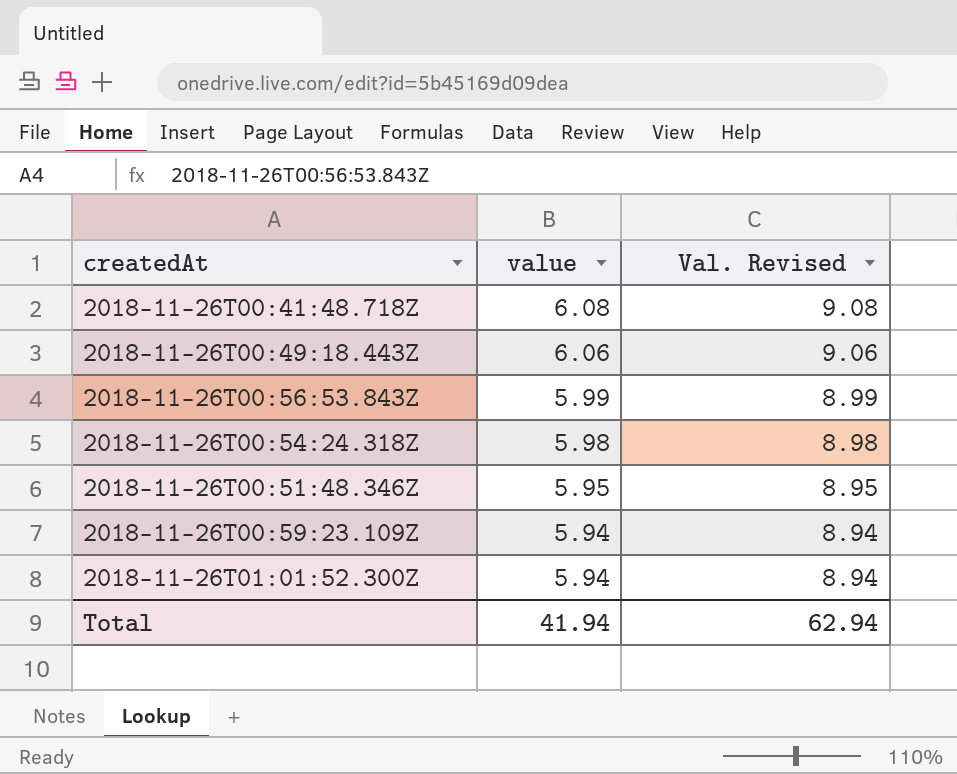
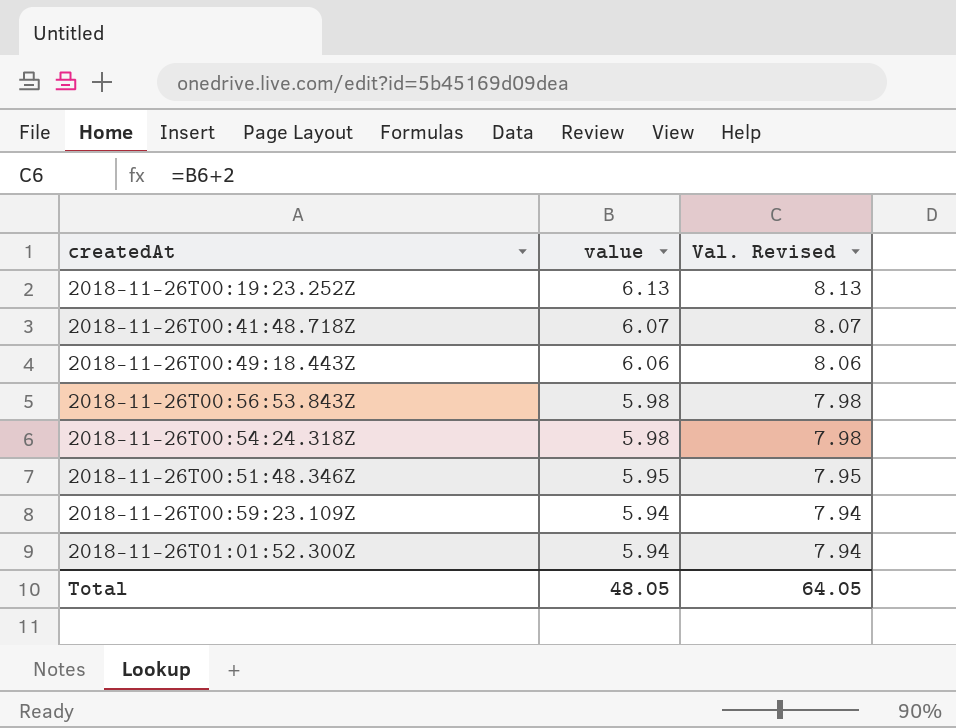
column Val. Revised | formula: [value] + 3 -> [value] + 2
row 2018-11-26T00:19:23.252Z: none -> 6.13 | 8.13
2018-11-26T00:41:48.718Z | value: 6.08 -> 6.07
2018-11-26T00:56:53.843Z | value: 5.99 -> 5.98
Total | value: 41.94 -> 48.05
Total | Val. Revised: 62.94 -> 64.05

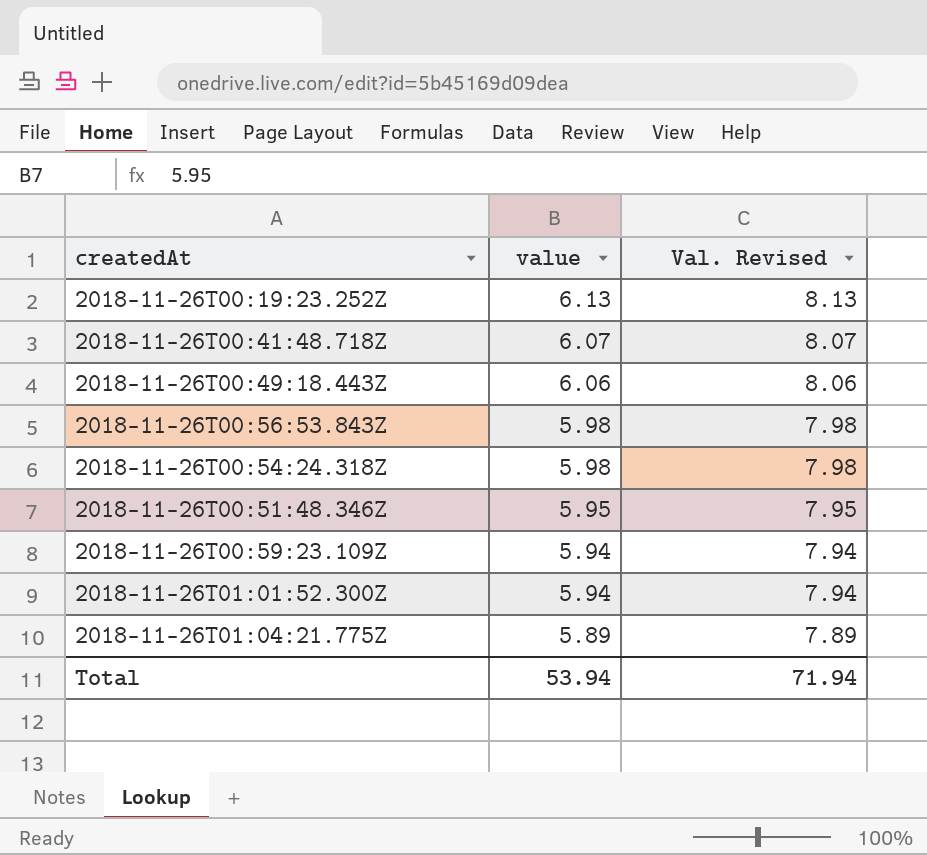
row 2018-11-26T01:04:21.775Z: none -> 5.89 | 7.89
Total | value: 48.05 -> 53.94
Total | Val. Revised: 64.05 -> 71.94

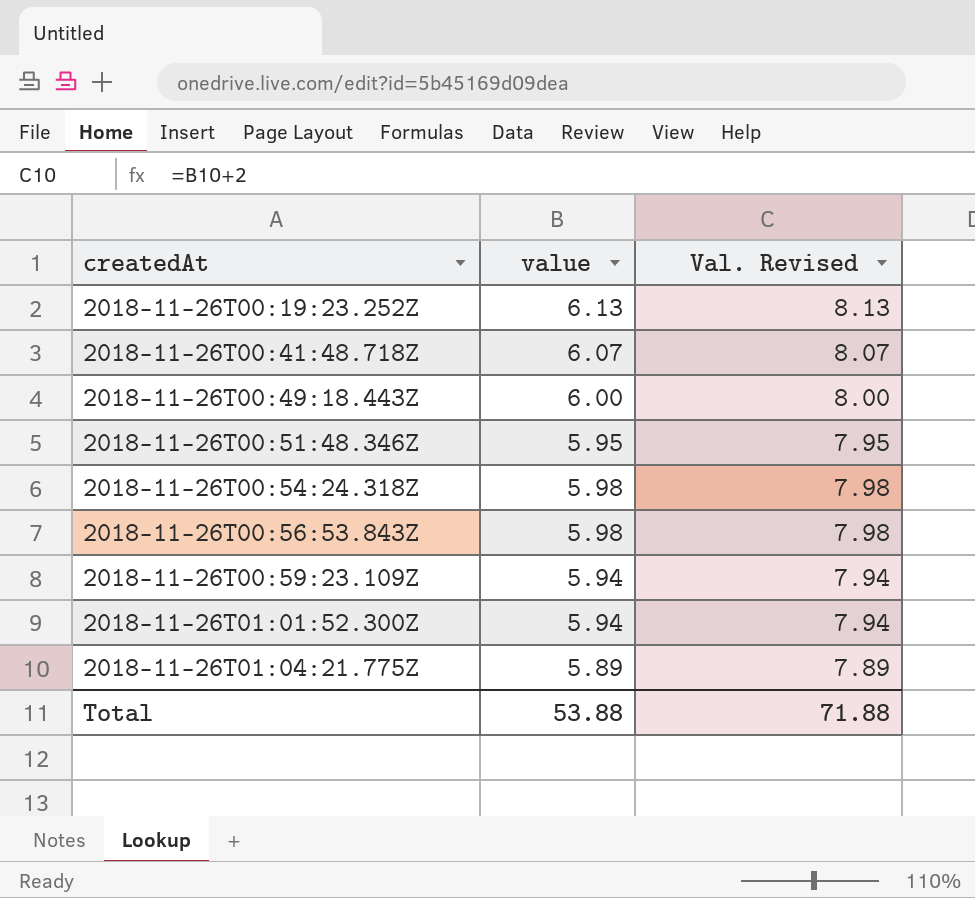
row order: value descending -> createdAt ascending
2018-11-26T00:49:18.443Z | value: 6.06 -> 6.00
2018-11-26T00:49:18.443Z | Val. Revised: 8.06 -> 8.00
Total | value: 53.94 -> 53.88
Total | Val. Revised: 71.94 -> 71.88

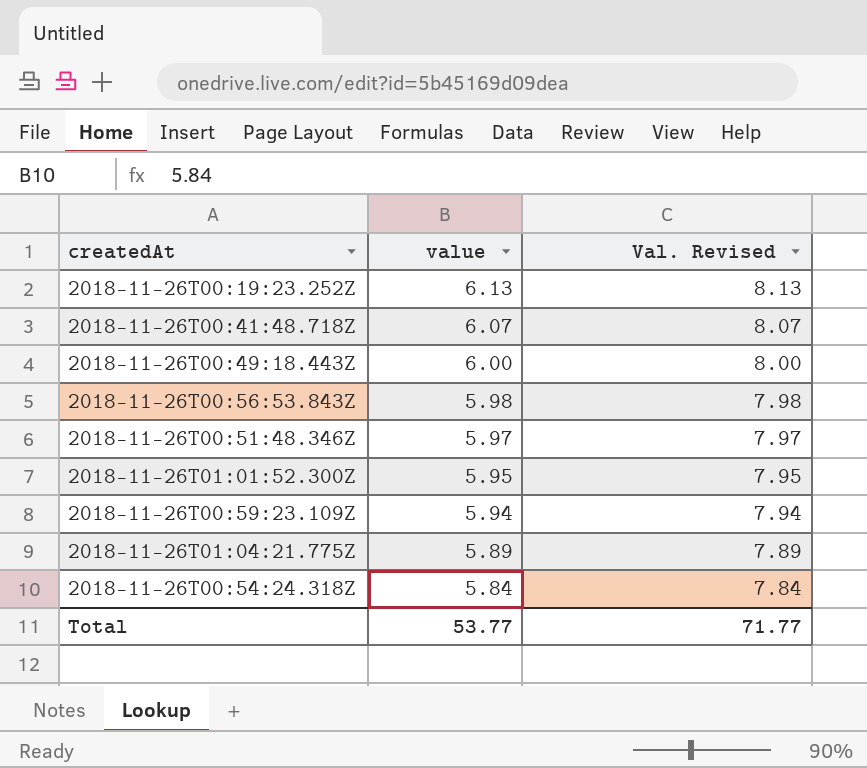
row order: createdAt ascending -> value descending
2018-11-26T00:51:48.346Z | value: 5.95 -> 5.97
2018-11-26T00:51:48.346Z | Val. Revised: 7.95 -> 7.97
2018-11-26T01:01:52.300Z | value: 5.94 -> 5.95
2018-11-26T01:01:52.300Z | Val. Revised: 7.94 -> 7.95
2018-11-26T00:54:24.318Z | value: 5.98 -> 5.84
2018-11-26T00:54:24.318Z | Val. Revised: 7.98 -> 7.84
Total | value: 53.88 -> 53.77
Total | Val. Revised: 71.88 -> 71.77

